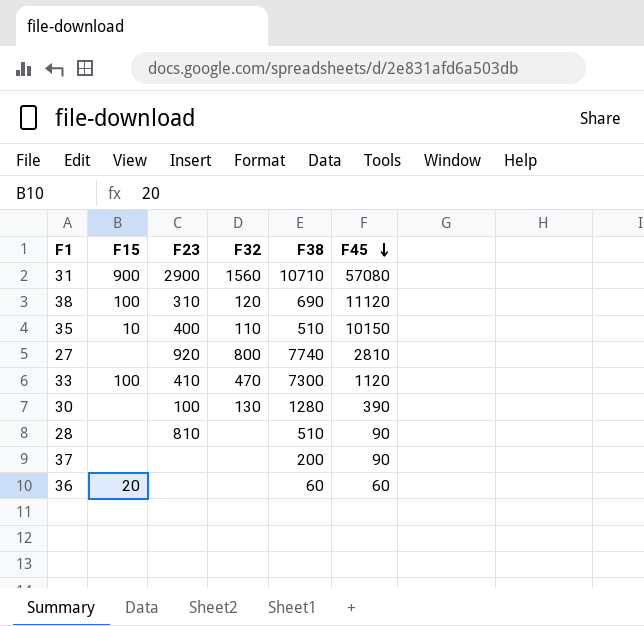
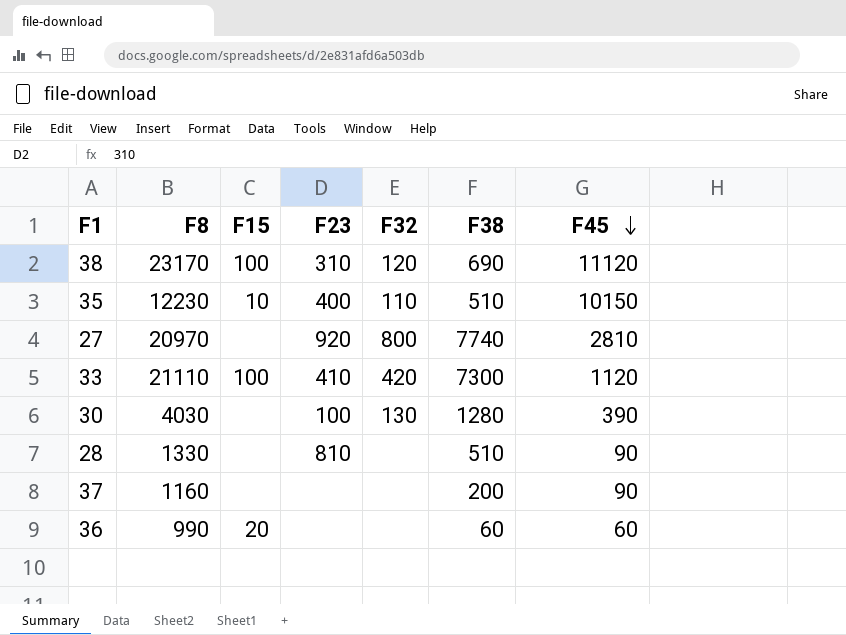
column F8 | position: none -> 2
row 31: 900 | 2900 | 1560 | 10710 | 57080 -> none
33 | F32: 470 -> 420

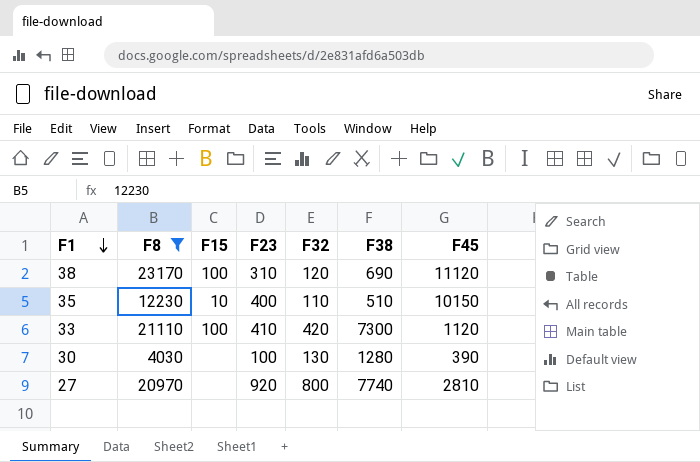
filter: none -> F8 >= 4030
row order: F45 descending -> F1 descending

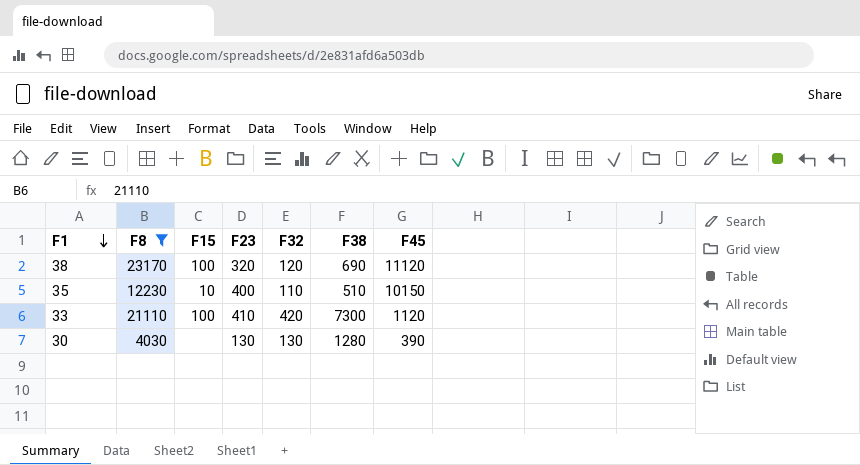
row 27: 20970 | none | 920 | 800 | 7740 | 2810 -> none
38 | F23: 310 -> 320
30 | F23: 100 -> 130

